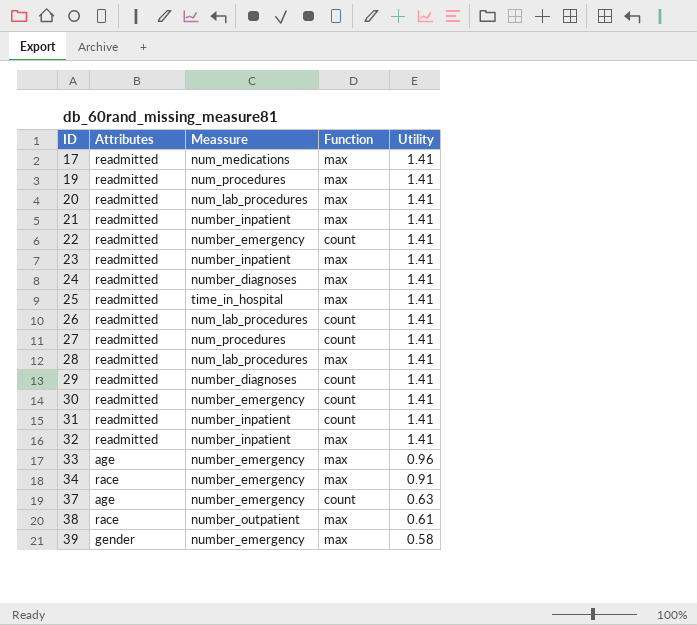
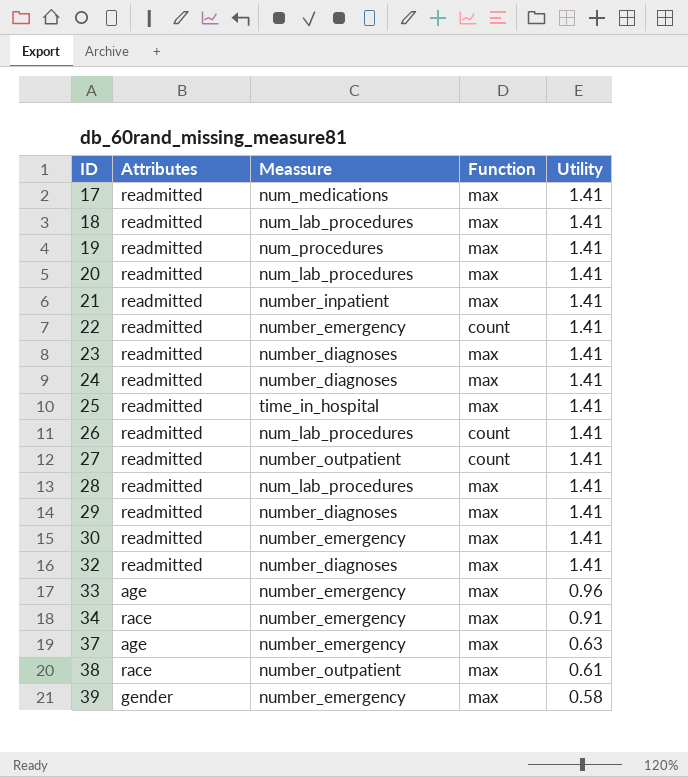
row 31: readmitted | number_inpatient | count | 1.41 -> none
row 18: none -> readmitted | num_lab_procedures | max | 1.41
23 | Meassure: number_inpatient -> number_diagnoses
27 | Meassure: num_procedures -> number_outpatient
29 | Function: count -> max
30 | Function: count -> max
32 | Meassure: number_inpatient -> number_diagnoses
37 | Function: count -> max

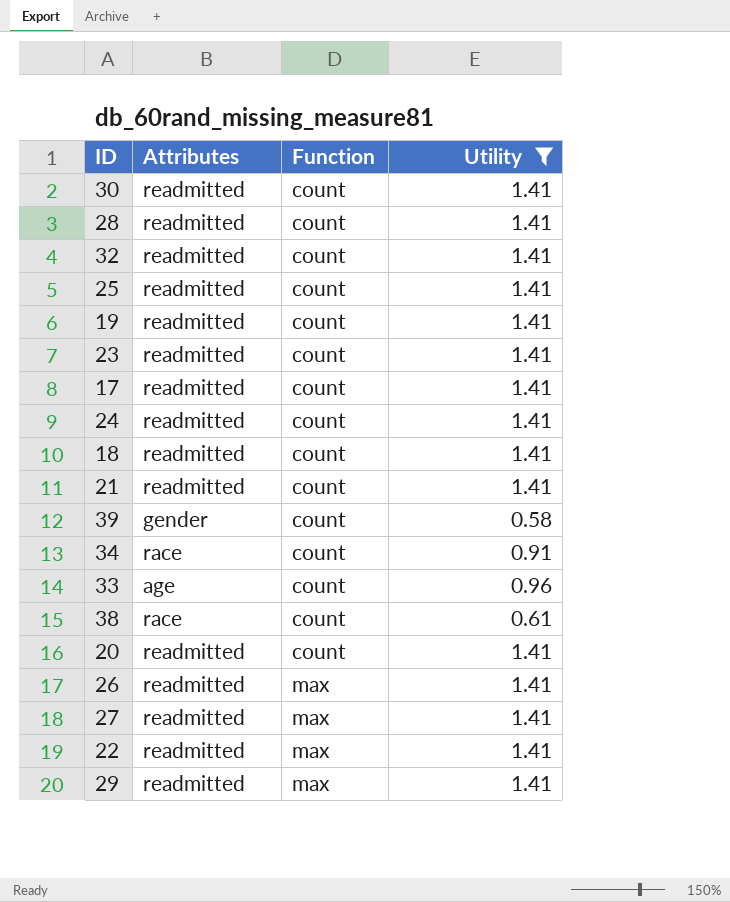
filter: none -> Utility != 0.63
row order: ID ascending -> Function ascending
column Meassure | position: 3 -> none
30 | Function: max -> count
28 | Function: max -> count
32 | Function: max -> count
25 | Function: max -> count
19 | Function: max -> count
23 | Function: max -> count
17 | Function: max -> count
24 | Function: max -> count
18 | Function: max -> count
21 | Function: max -> count
39 | Function: max -> count
34 | Function: max -> count
33 | Function: max -> count
38 | Function: max -> count
20 | Function: max -> count
26 | Function: count -> max
27 | Function: count -> max
22 | Function: count -> max

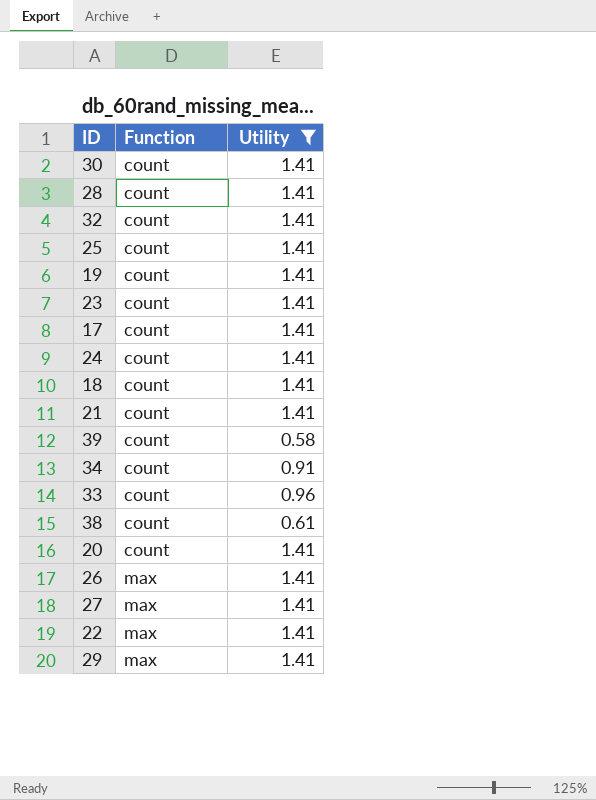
column Attributes | position: 2 -> none

